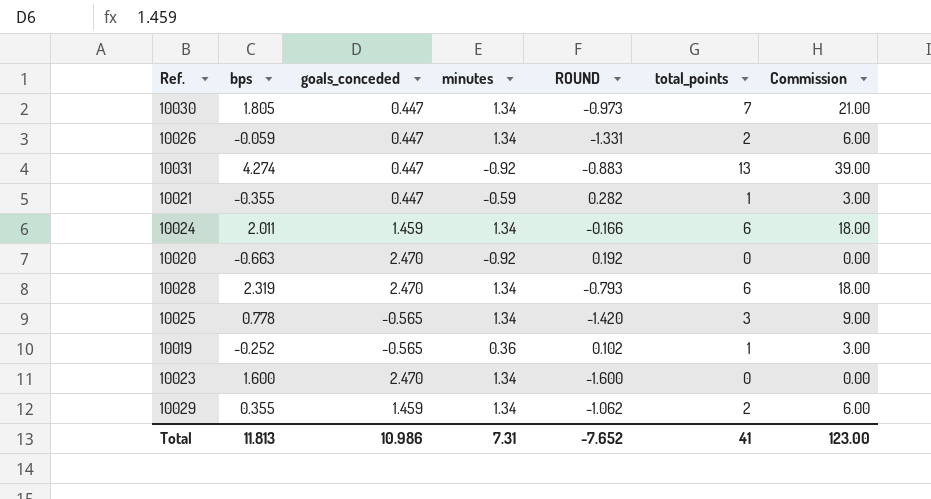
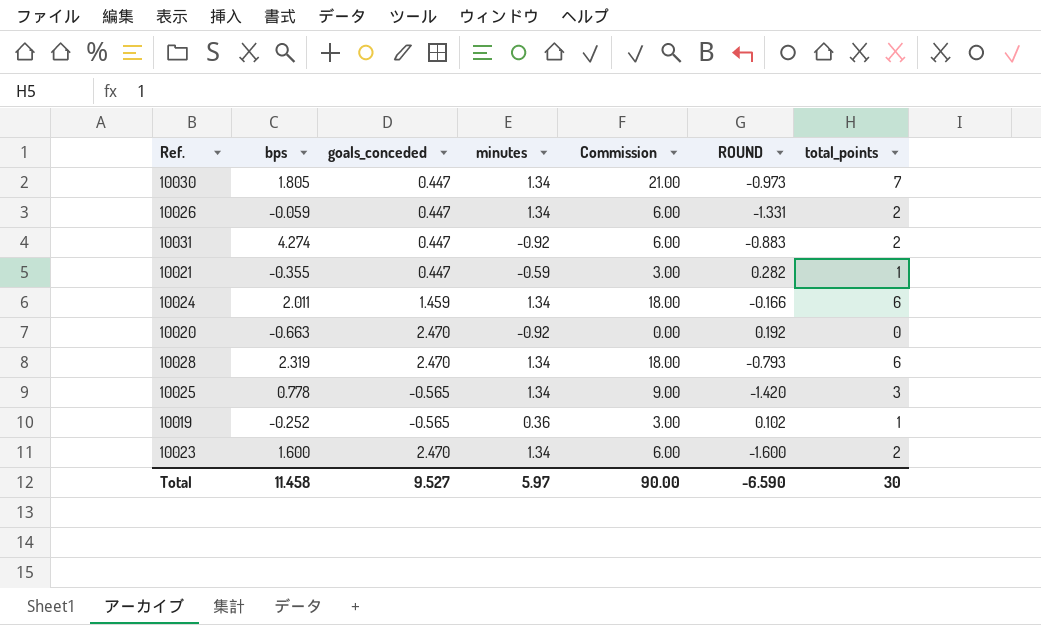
column Commission | position: 7 -> 5
row 10029: 0.355 | 1.459 | 1.34 | -1.062 | 2 | 6.00 -> none
10031 | Commission: 39.00 -> 6.00
10031 | total_points: 13 -> 2
10023 | Commission: 0.00 -> 6.00
10023 | total_points: 0 -> 2
Total | bps: 11.813 -> 11.458
Total | goals_conceded: 10.986 -> 9.527
Total | minutes: 7.31 -> 5.97
Total | Commission: 123.00 -> 90.00
Total | ROUND: -7.652 -> -6.590
Total | total_points: 41 -> 30

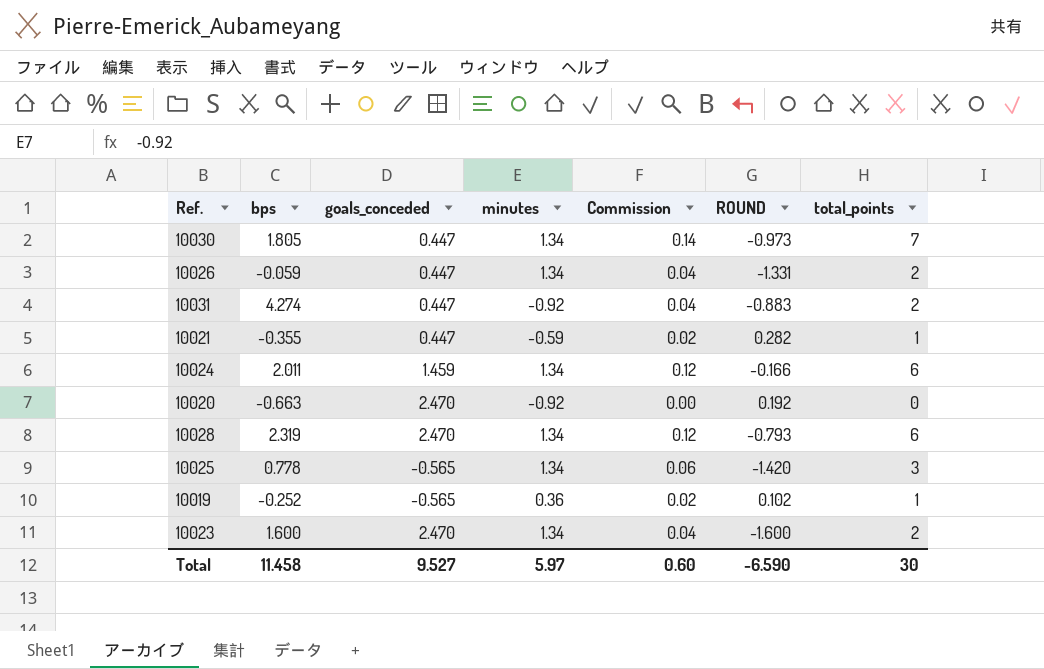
column Commission | formula: [total_points] * 3 -> [total_points] * 0.02
Total | Commission: 90.00 -> 0.60

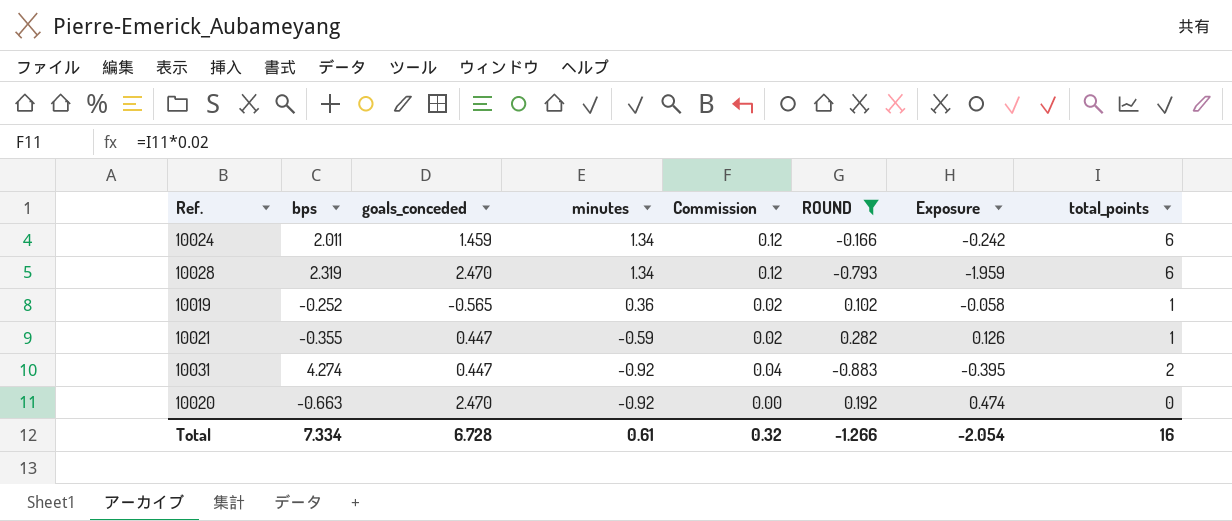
filter: none -> ROUND >= -0.883
row order: none -> minutes descending
column Exposure | formula: none -> [goals_conceded] * [ROUND]
Total | bps: 11.458 -> 7.334
Total | goals_conceded: 9.527 -> 6.728
Total | minutes: 5.97 -> 0.61
Total | Commission: 0.60 -> 0.32
Total | ROUND: -6.590 -> -1.266
Total | total_points: 30 -> 16

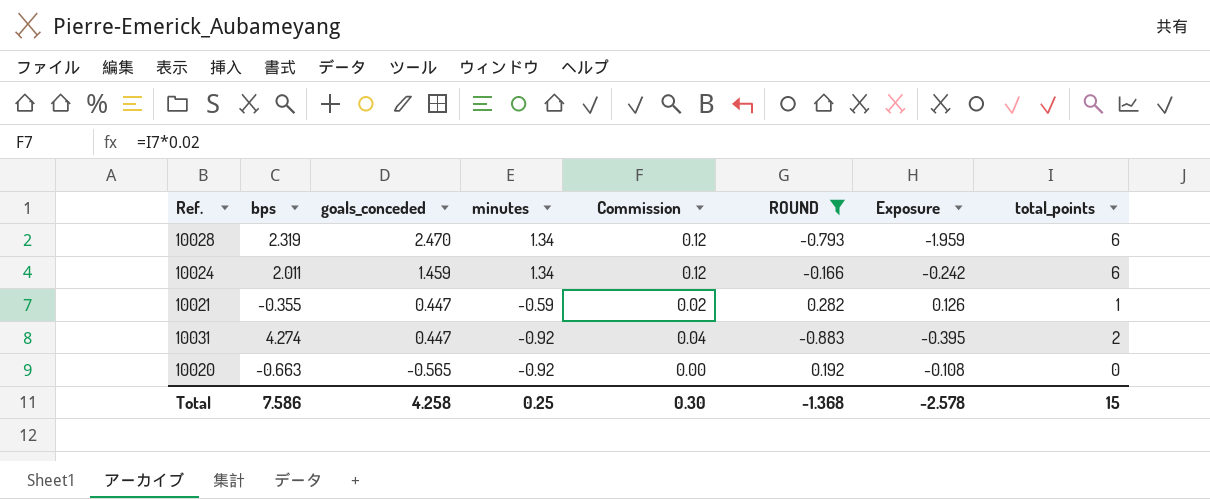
row order: minutes descending -> goals_conceded descending
row 10019: -0.252 | -0.565 | 0.36 | 0.02 | 0.102 | -0.058 | 1 -> none
10020 | goals_conceded: 2.470 -> -0.565
10020 | Exposure: 0.474 -> -0.108
Total | bps: 7.334 -> 7.586
Total | goals_conceded: 6.728 -> 4.258
Total | minutes: 0.61 -> 0.25
Total | Commission: 0.32 -> 0.30
Total | ROUND: -1.266 -> -1.368
Total | Exposure: -2.054 -> -2.578
Total | total_points: 16 -> 15

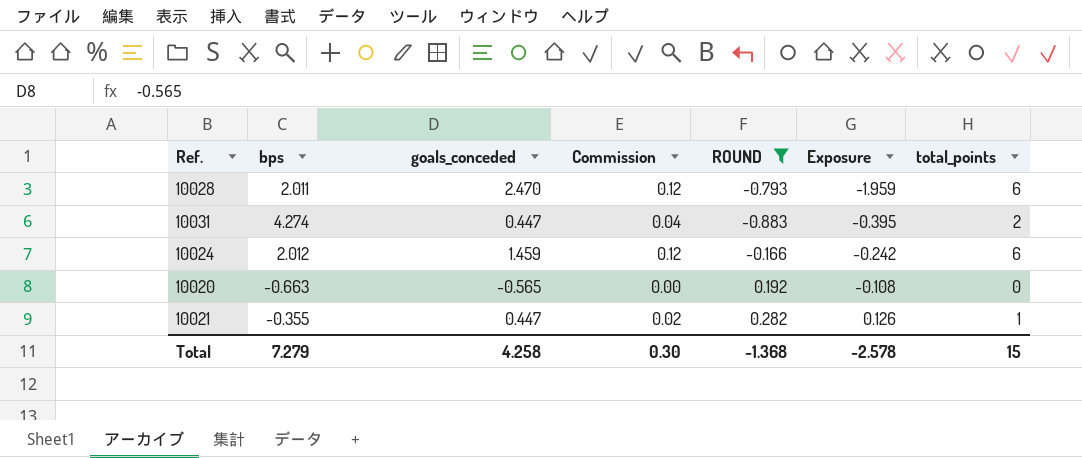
row order: goals_conceded descending -> Exposure ascending
column minutes | position: 4 -> none
10028 | bps: 2.319 -> 2.011
10024 | bps: 2.011 -> 2.012
Total | bps: 7.586 -> 7.279

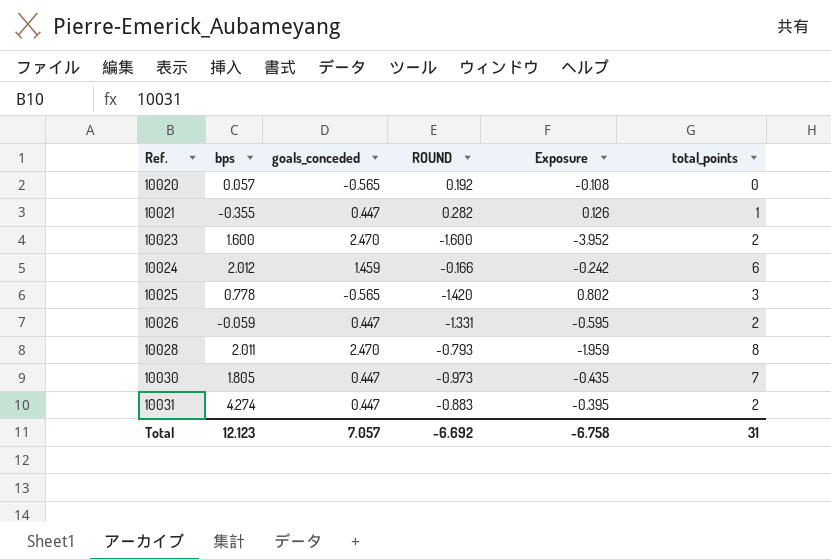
filter: ROUND >= -0.883 -> none
row order: Exposure ascending -> Ref. ascending
column Commission | formula: [total_points] * 0.02 -> none
10020 | bps: -0.663 -> 0.057
10028 | total_points: 6 -> 8
Total | bps: 7.279 -> 12.123
Total | goals_conceded: 4.258 -> 7.057
Total | ROUND: -1.368 -> -6.692
Total | Exposure: -2.578 -> -6.758
Total | total_points: 15 -> 31

